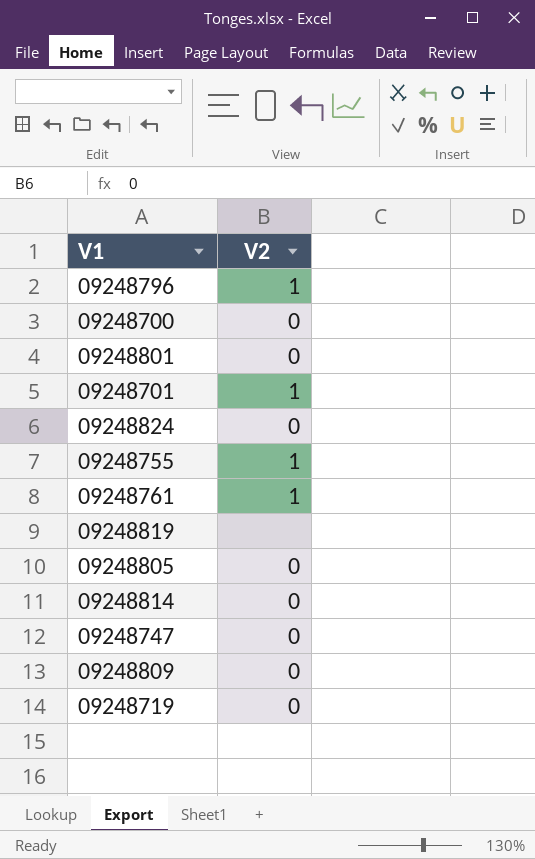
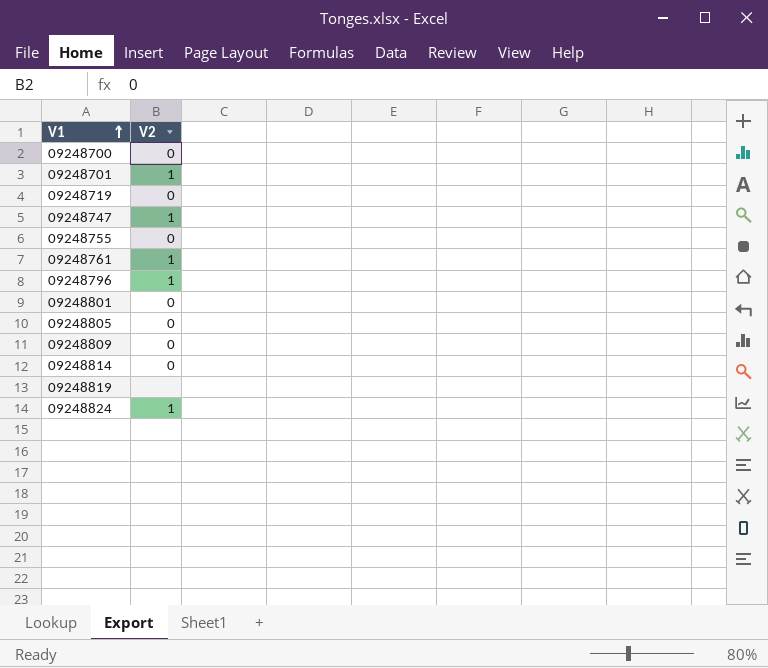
row order: none -> V1 ascending
09248747 | V2: 0 -> 1
09248755 | V2: 1 -> 0
09248824 | V2: 0 -> 1

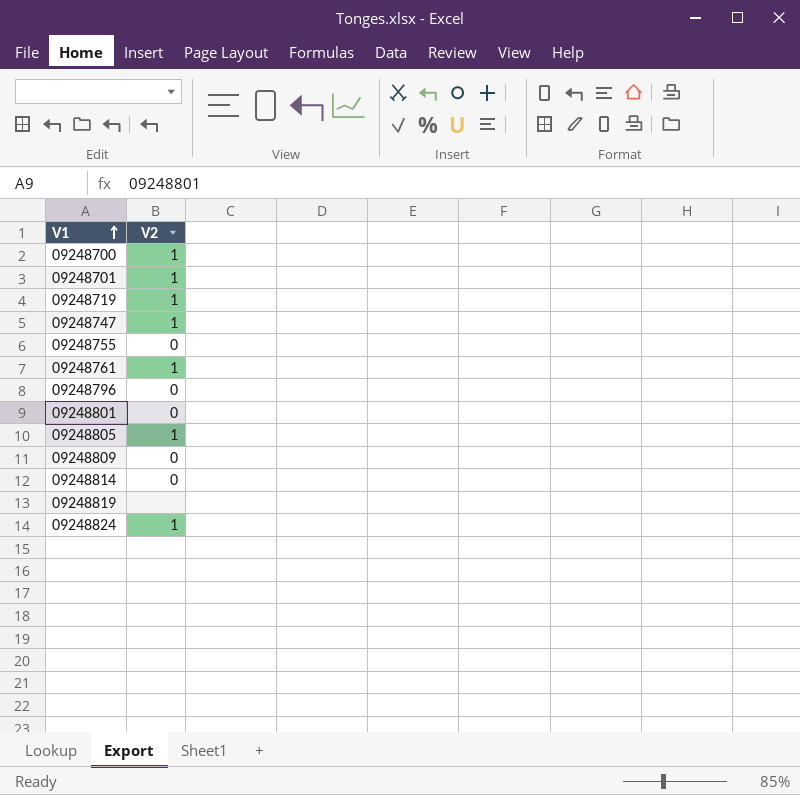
09248700 | V2: 0 -> 1
09248719 | V2: 0 -> 1
09248796 | V2: 1 -> 0
09248805 | V2: 0 -> 1

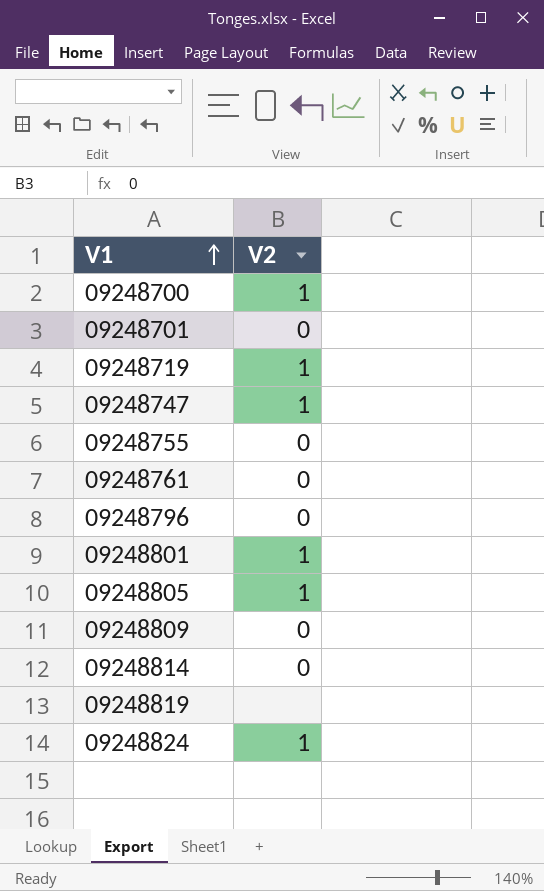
09248701 | V2: 1 -> 0
09248761 | V2: 1 -> 0
09248801 | V2: 0 -> 1

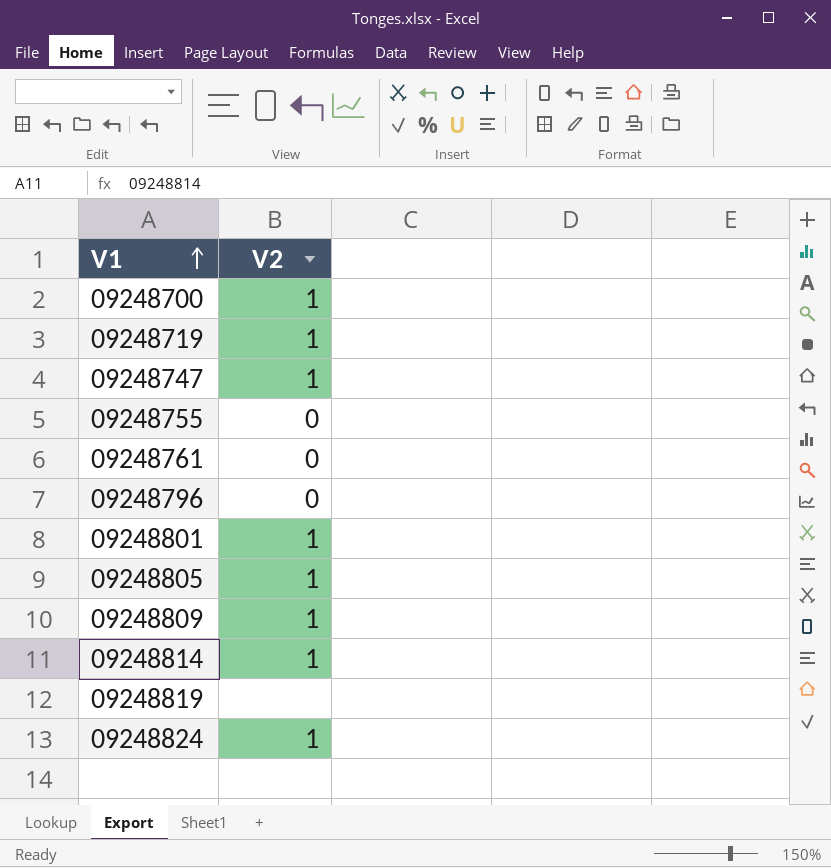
row 09248701: 0 -> none
09248809 | V2: 0 -> 1
09248814 | V2: 0 -> 1

